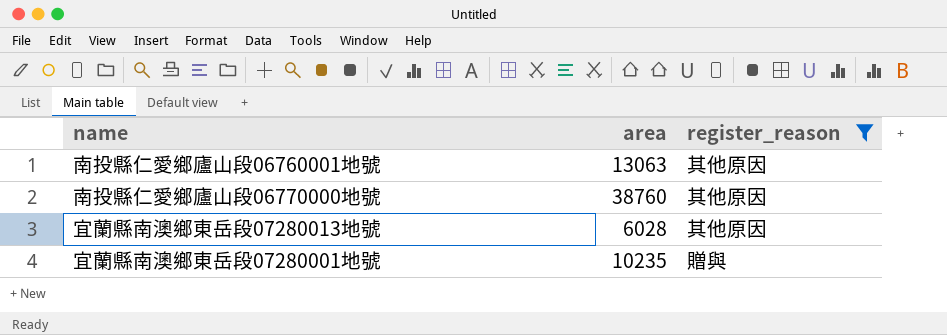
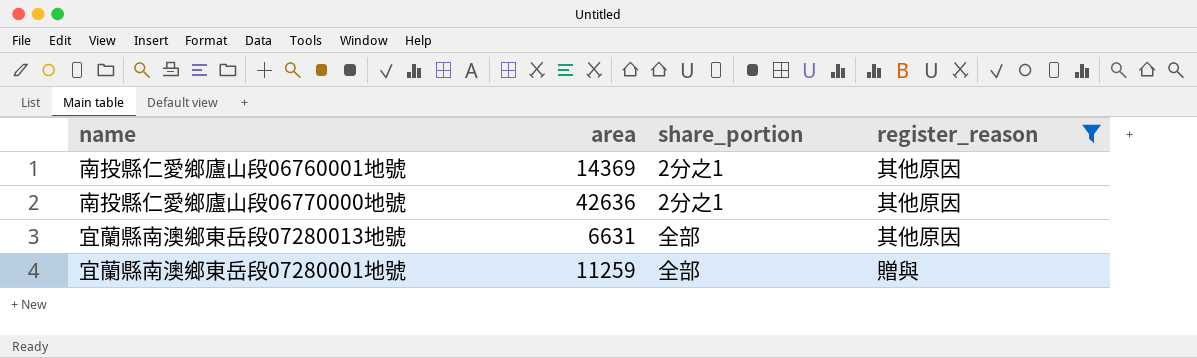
column share_portion | position: none -> 3
南投縣仁愛鄉廬山段06760001地號 | area: 13063 -> 14369
南投縣仁愛鄉廬山段06770000地號 | area: 38760 -> 42636
宜蘭縣南澳鄉東岳段07280013地號 | area: 6028 -> 6631
宜蘭縣南澳鄉東岳段07280001地號 | area: 10235 -> 11259

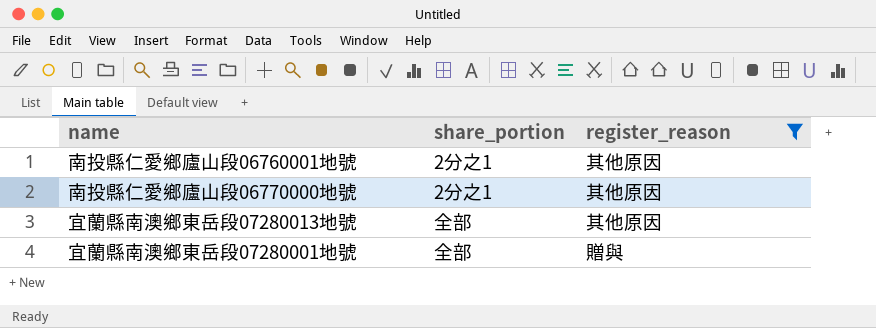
column area | position: 2 -> none

